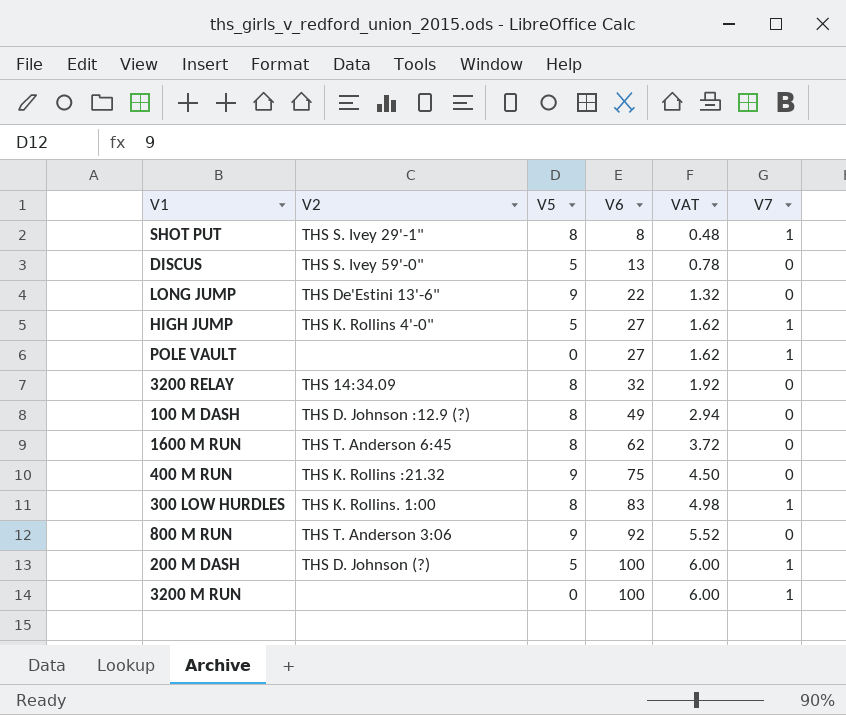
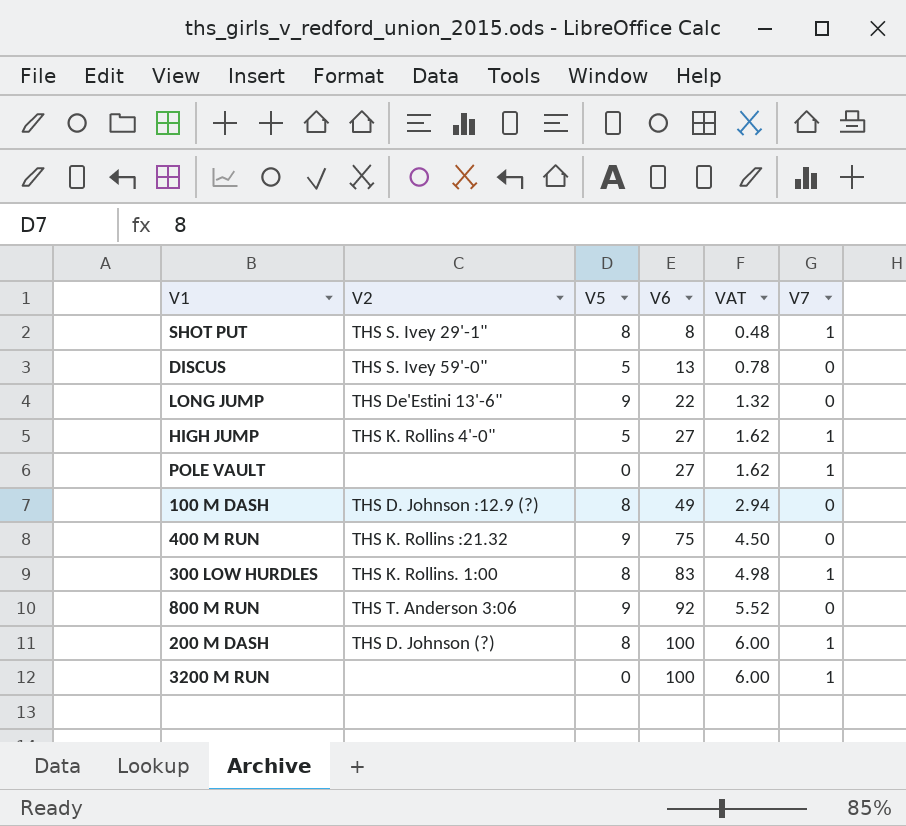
row 3200 RELAY: THS 14:34.09 | 8 | 32 | 1.92 | 0 -> none
row 1600 M RUN: THS T. Anderson 6:45 | 8 | 62 | 3.72 | 0 -> none
200 M DASH | V5: 5 -> 8

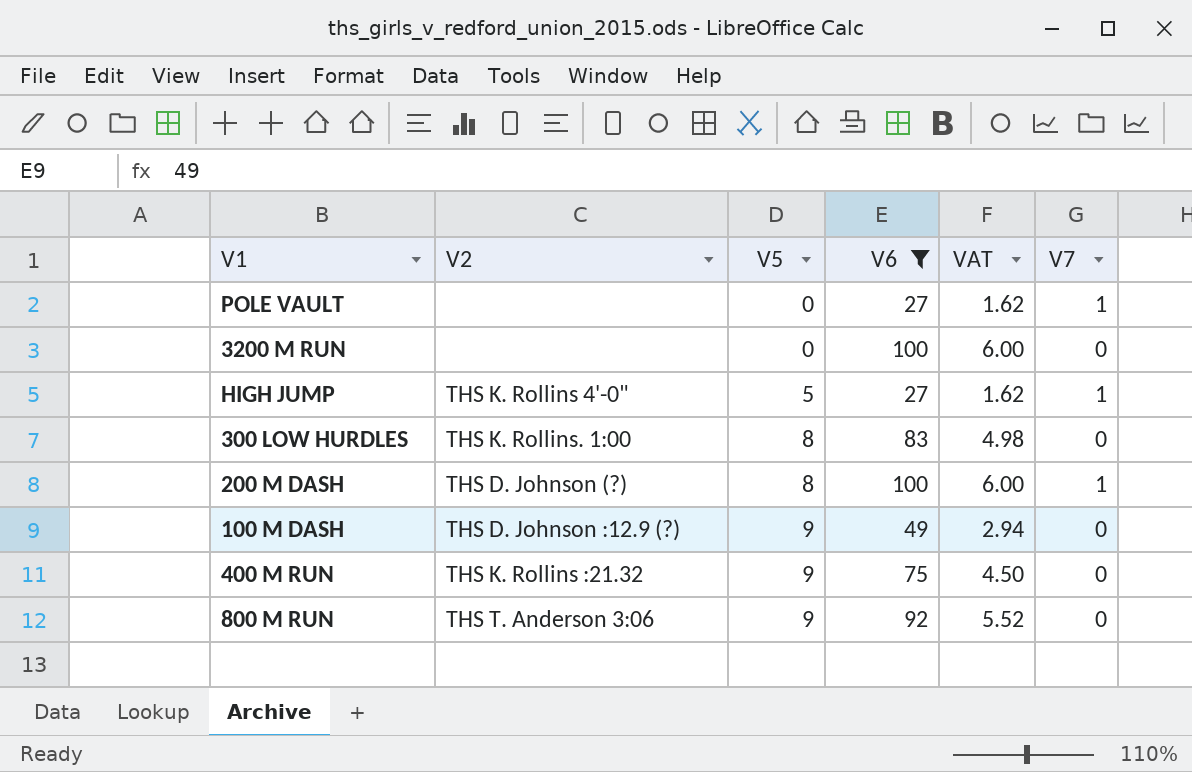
filter: none -> V6 >= 27
row order: V6 ascending -> V5 ascending
3200 M RUN | V7: 1 -> 0
300 LOW HURDLES | V7: 1 -> 0
100 M DASH | V5: 8 -> 9

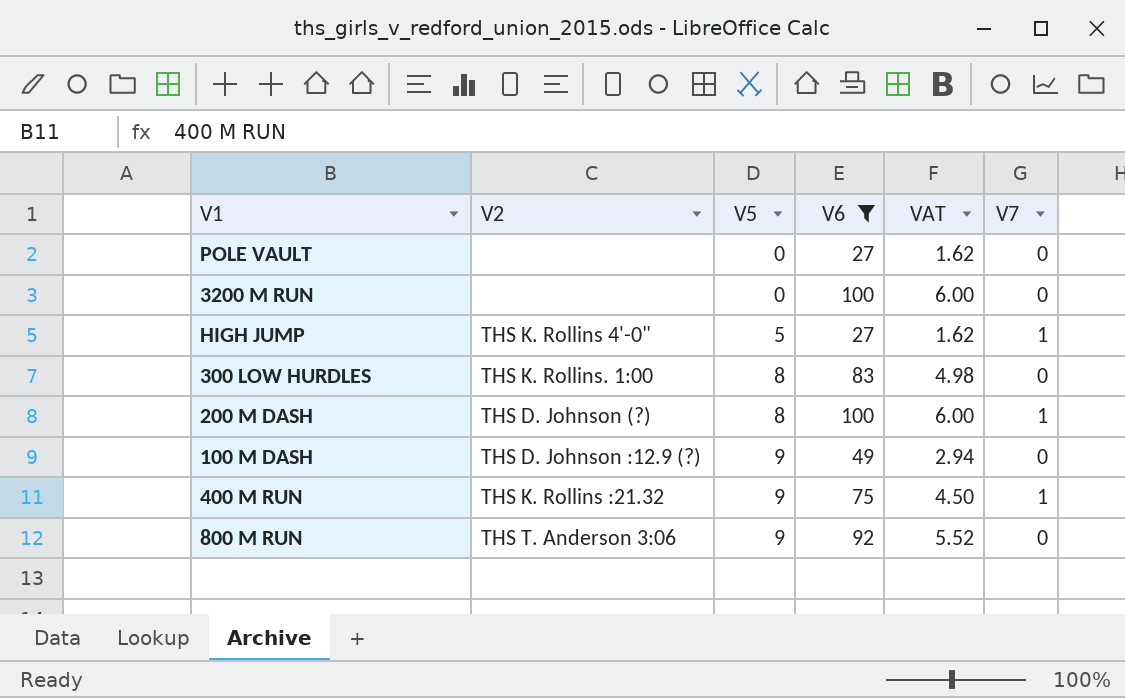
POLE VAULT | V7: 1 -> 0
400 M RUN | V7: 0 -> 1

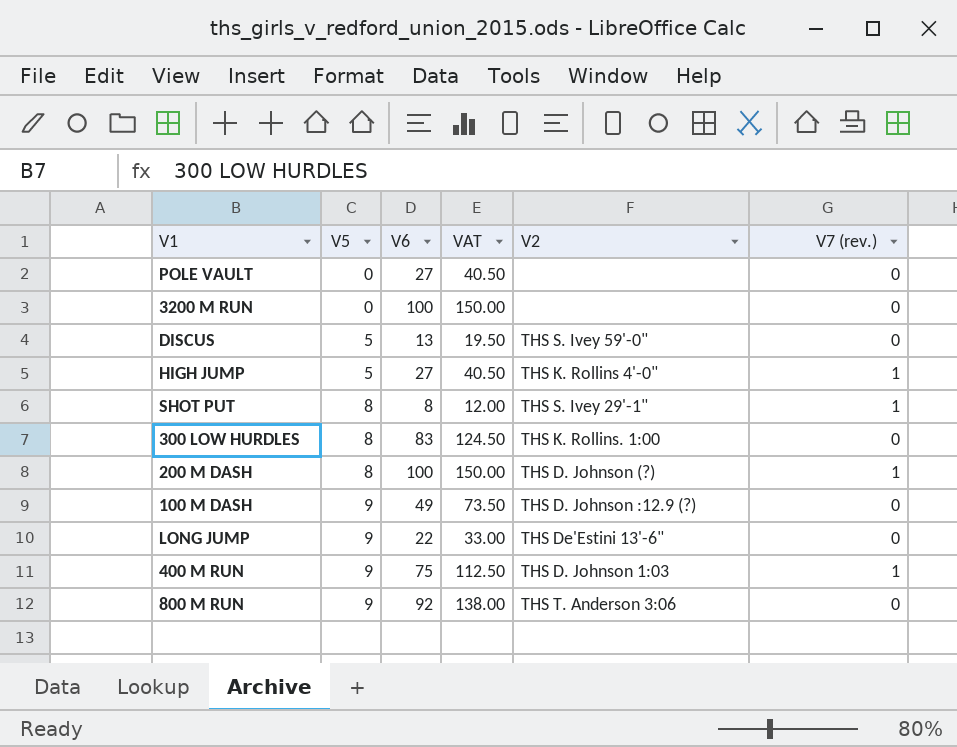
filter: V6 >= 27 -> none
column VAT | formula: [V6] * 0.06 -> [V6] * 1.5
column V2 | position: 2 -> 5
column name: V7 -> V7 (rev.)
400 M RUN | V2: THS K. Rollins :21.32 -> THS D. Johnson 1:03

